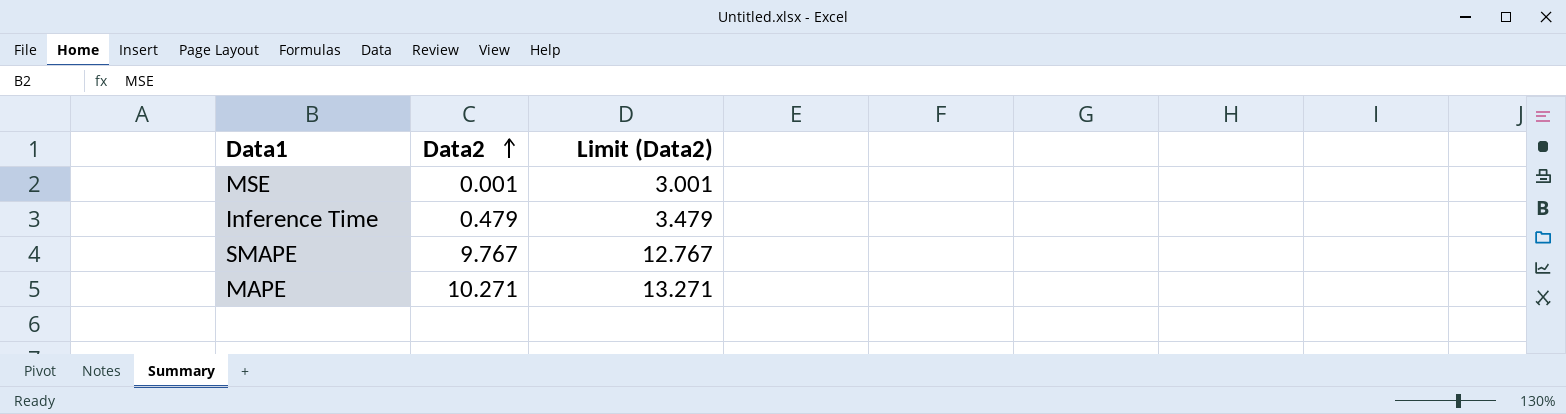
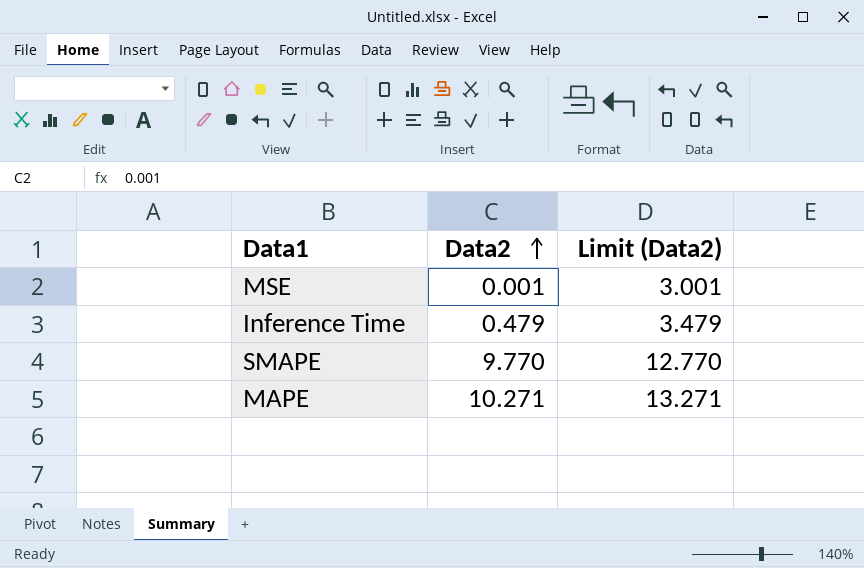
SMAPE | Data2: 9.767 -> 9.770
SMAPE | Limit (Data2): 12.767 -> 12.770

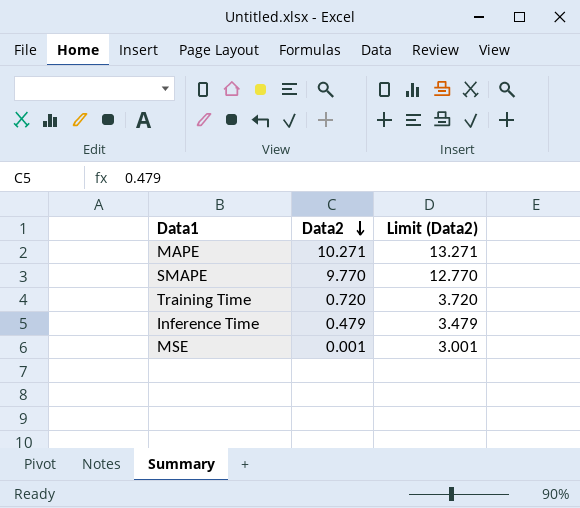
row order: Data2 ascending -> Data2 descending
row Training Time: none -> 0.720 | 3.720

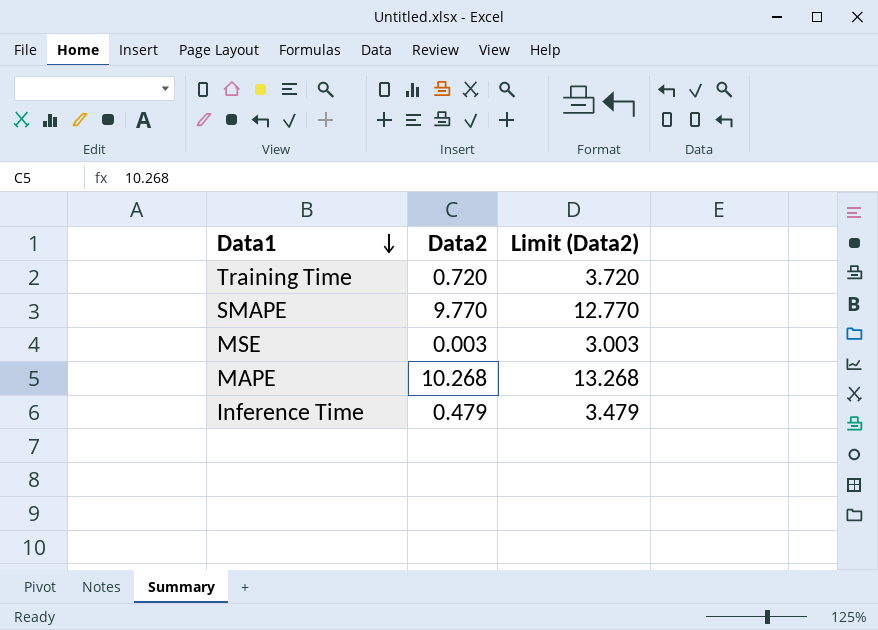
row order: Data2 descending -> Data1 descending
MSE | Data2: 0.001 -> 0.003
MSE | Limit (Data2): 3.001 -> 3.003
MAPE | Data2: 10.271 -> 10.268
MAPE | Limit (Data2): 13.271 -> 13.268

